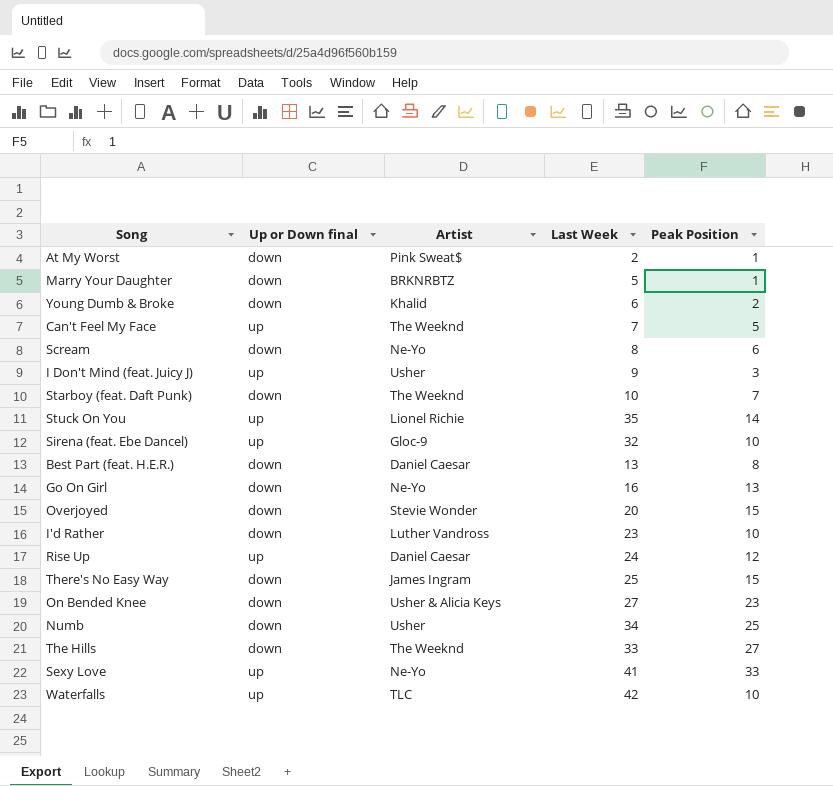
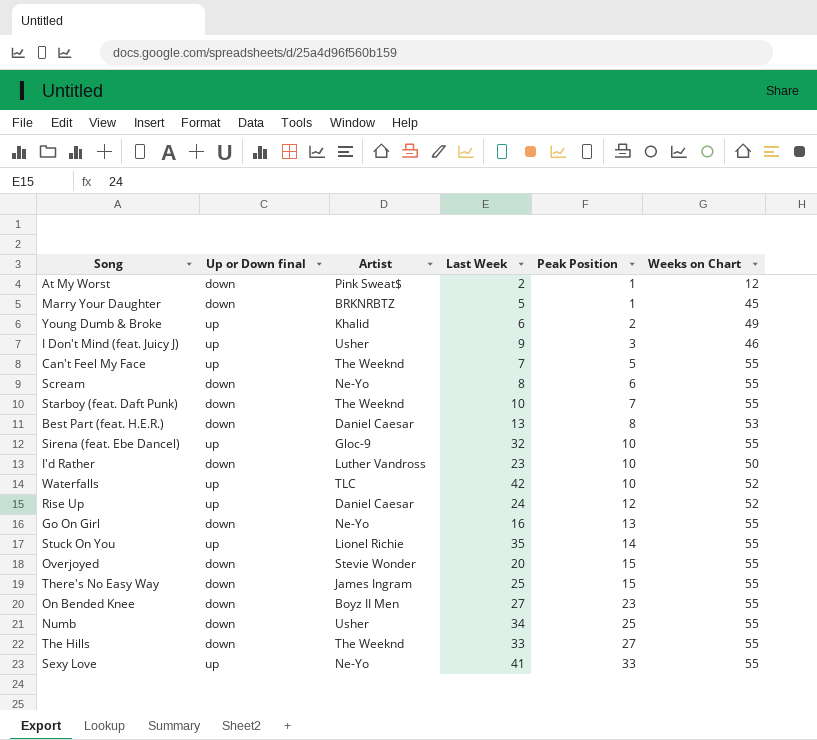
row order: none -> Peak Position ascending
column Weeks on Chart | position: none -> 6
Young Dumb & Broke | Up or Down final: down -> up
On Bended Knee | Artist: Usher & Alicia Keys -> Boyz II Men

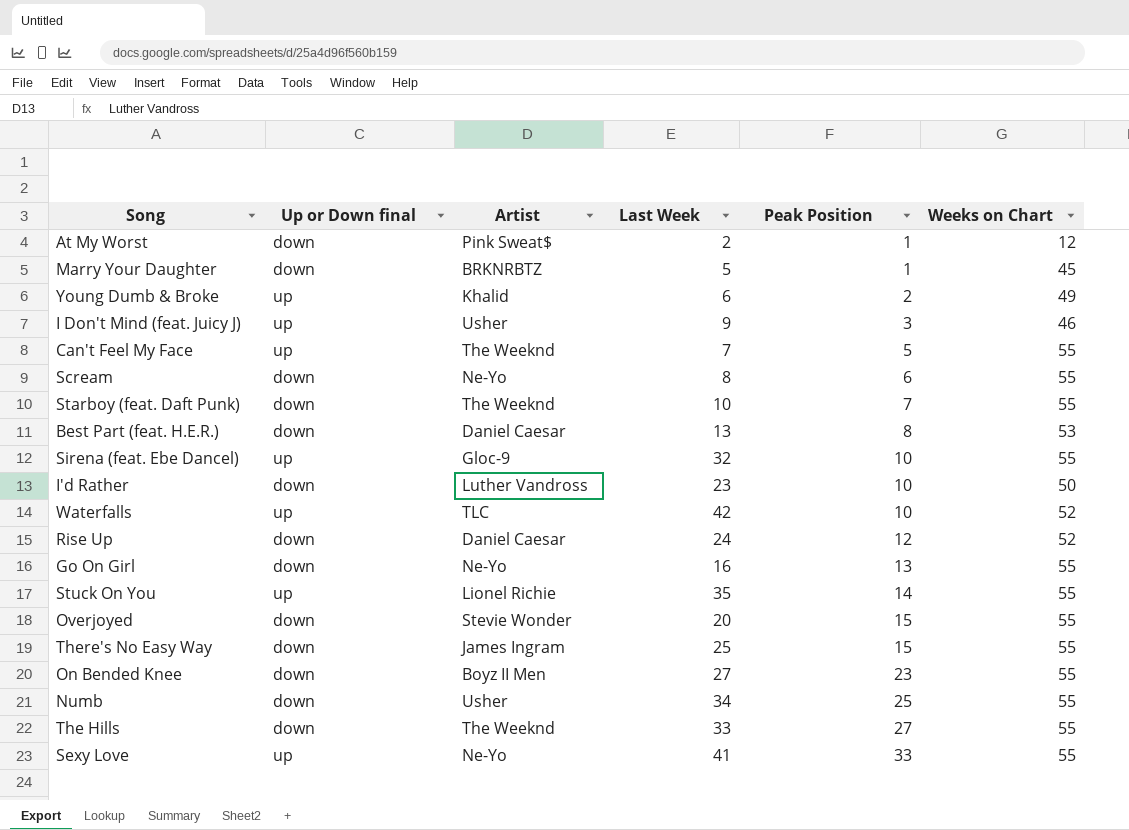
Rise Up | Up or Down final: up -> down

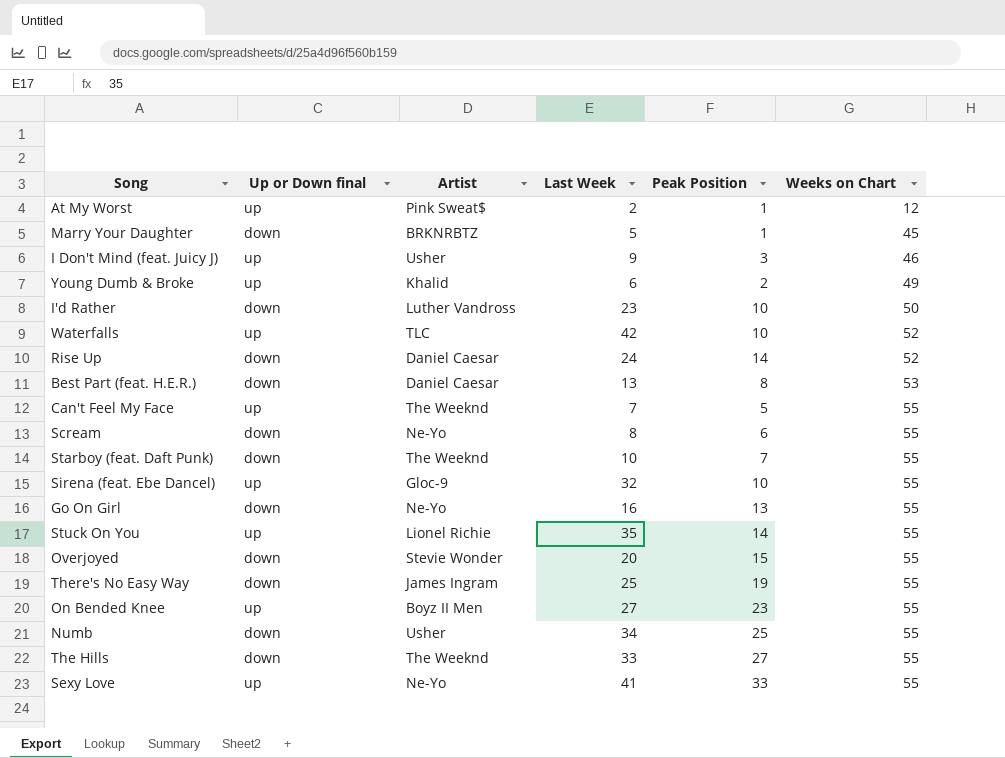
row order: Peak Position ascending -> Weeks on Chart ascending
At My Worst | Up or Down final: down -> up
Rise Up | Peak Position: 12 -> 14
There's No Easy Way | Peak Position: 15 -> 19
On Bended Knee | Up or Down final: down -> up

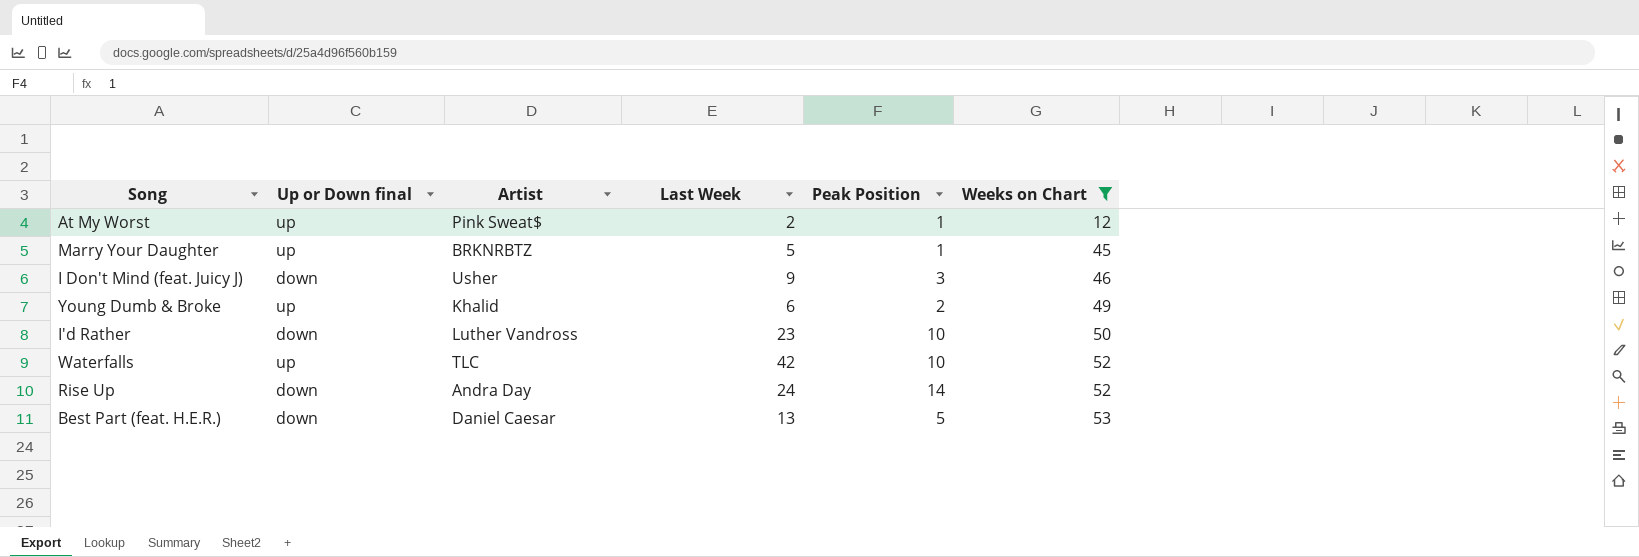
filter: none -> Weeks on Chart != 55
Marry Your Daughter | Up or Down final: down -> up
I Don't Mind (feat. Juicy J) | Up or Down final: up -> down
Rise Up | Artist: Daniel Caesar -> Andra Day
Best Part (feat. H.E.R.) | Peak Position: 8 -> 5

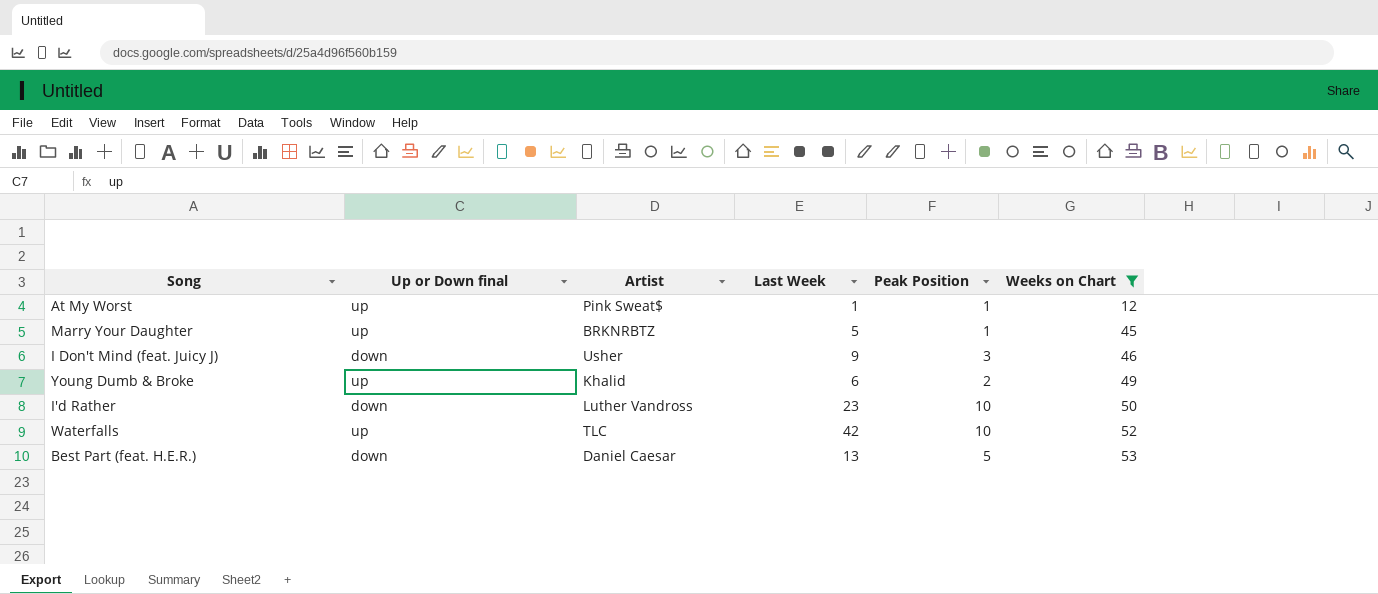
row Rise Up: down | Andra Day | 24 | 14 | 52 -> none
At My Worst | Last Week: 2 -> 1

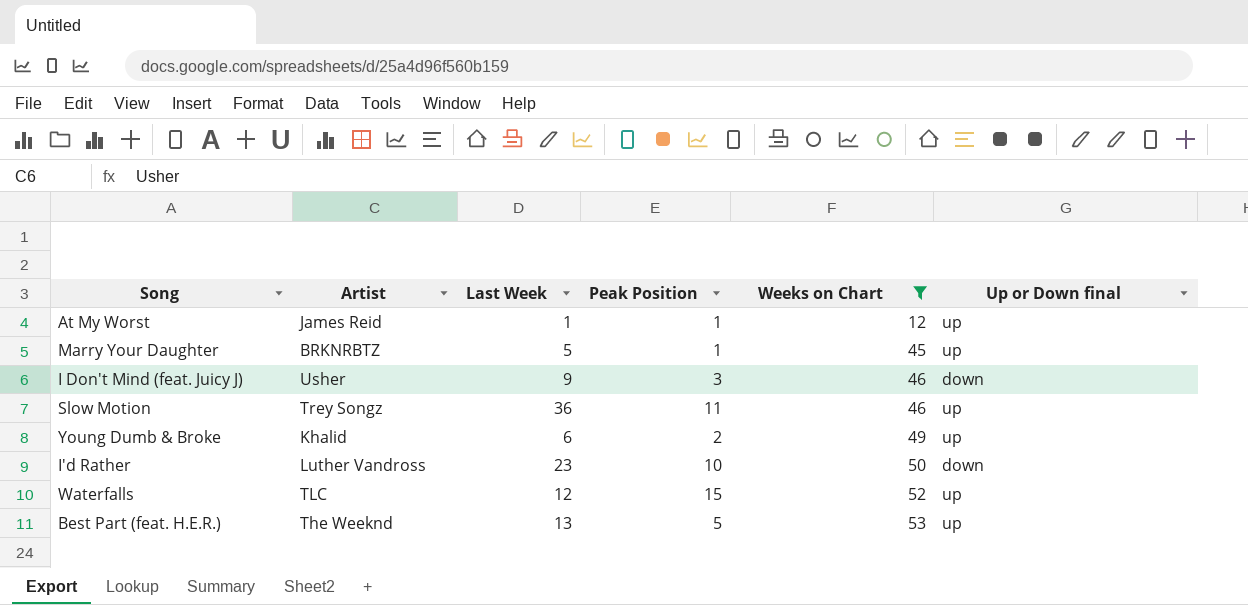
column Up or Down final | position: 2 -> 6
At My Worst | Artist: Pink Sweat$ -> James Reid
row Slow Motion: none -> Trey Songz | 36 | 11 | 46 | up
Waterfalls | Last Week: 42 -> 12
Waterfalls | Peak Position: 10 -> 15
Best Part (feat. H.E.R.) | Artist: Daniel Caesar -> The Weeknd
Best Part (feat. H.E.R.) | Up or Down final: down -> up

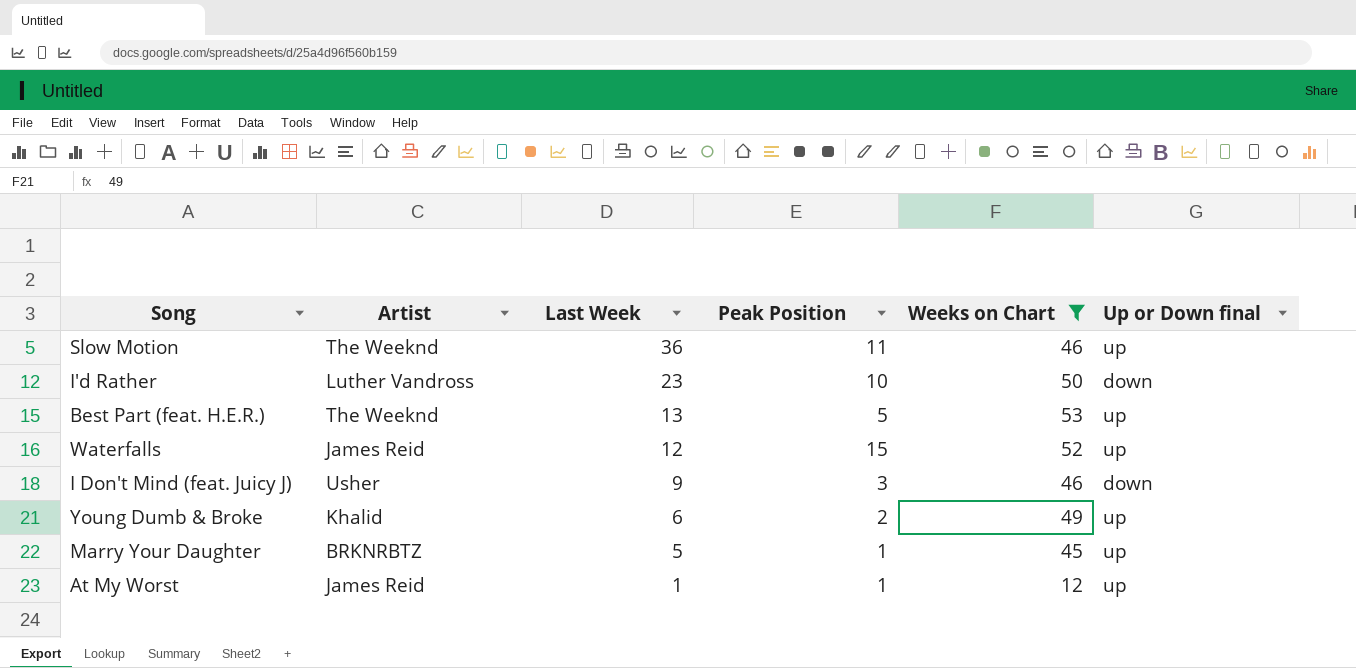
row order: Weeks on Chart ascending -> Last Week descending
Slow Motion | Artist: Trey Songz -> The Weeknd
Waterfalls | Artist: TLC -> James Reid

